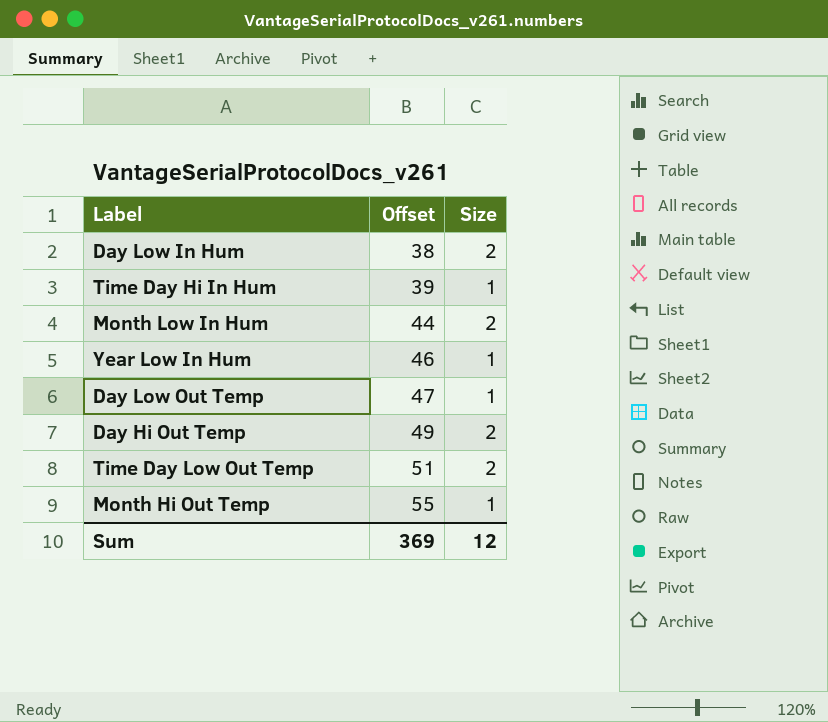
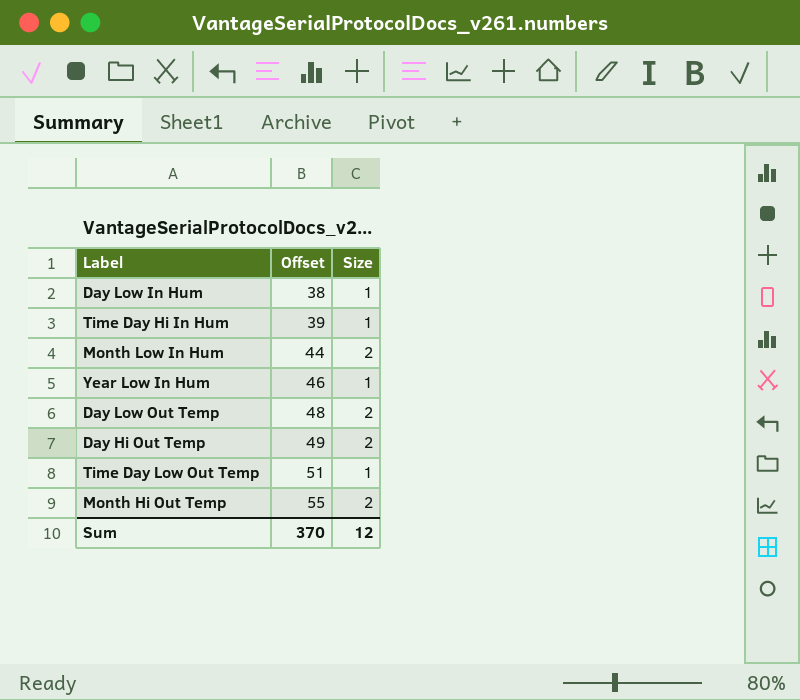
Day Low In Hum | Size: 2 -> 1
Day Low Out Temp | Offset: 47 -> 48
Day Low Out Temp | Size: 1 -> 2
Time Day Low Out Temp | Size: 2 -> 1
Month Hi Out Temp | Size: 1 -> 2
Sum | Offset: 369 -> 370

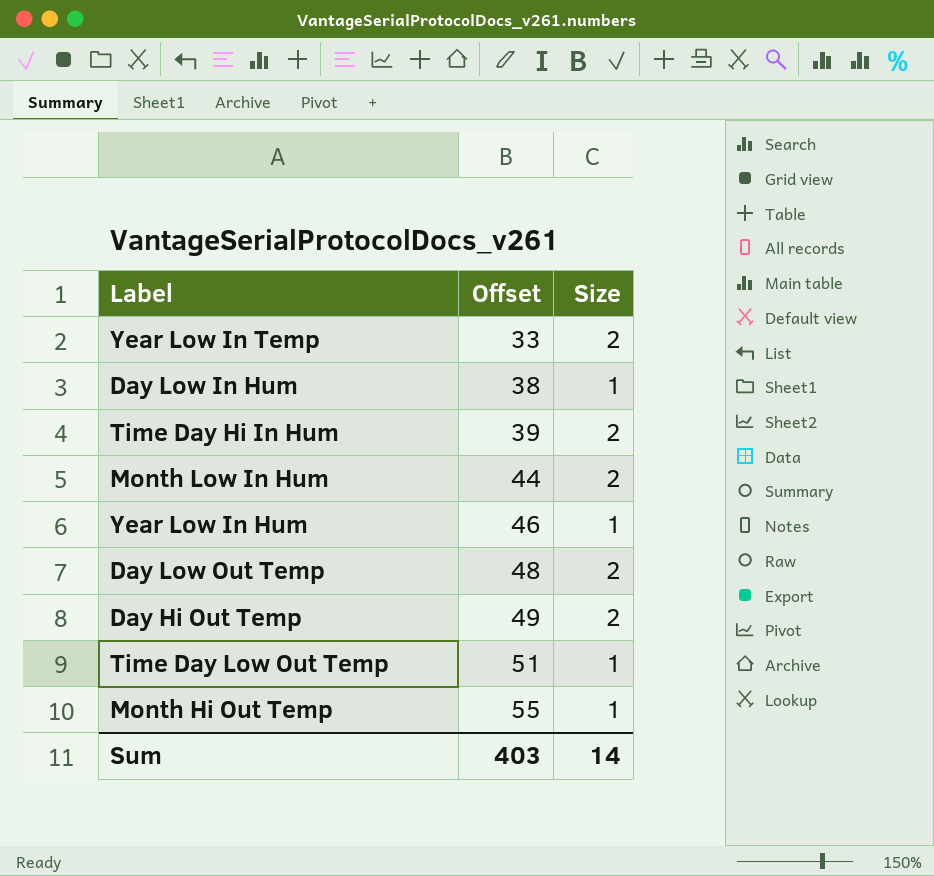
row Year Low In Temp: none -> 33 | 2
Time Day Hi In Hum | Size: 1 -> 2
Month Hi Out Temp | Size: 2 -> 1
Sum | Offset: 370 -> 403
Sum | Size: 12 -> 14

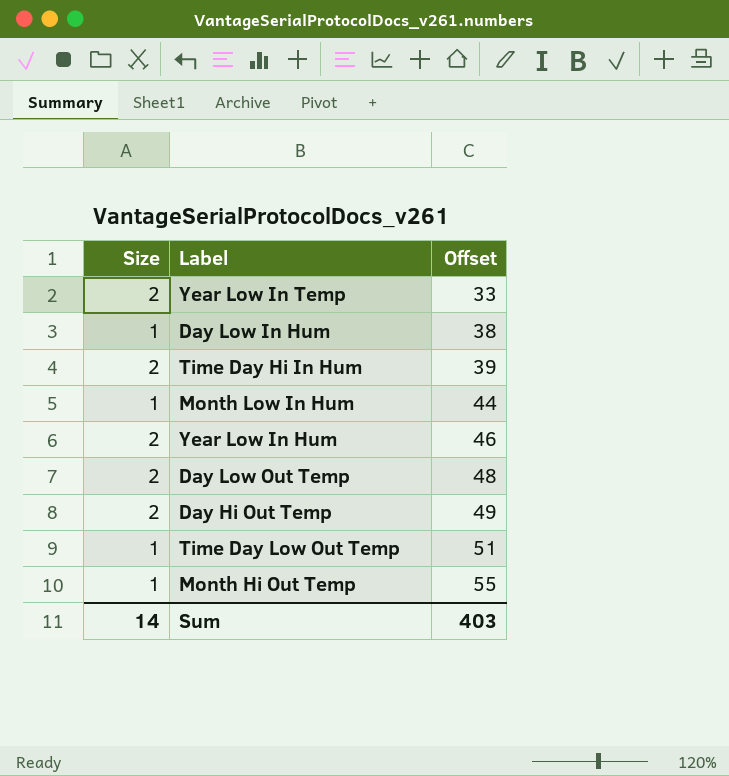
column Size | position: 3 -> 1
Month Low In Hum | Size: 2 -> 1
Year Low In Hum | Size: 1 -> 2

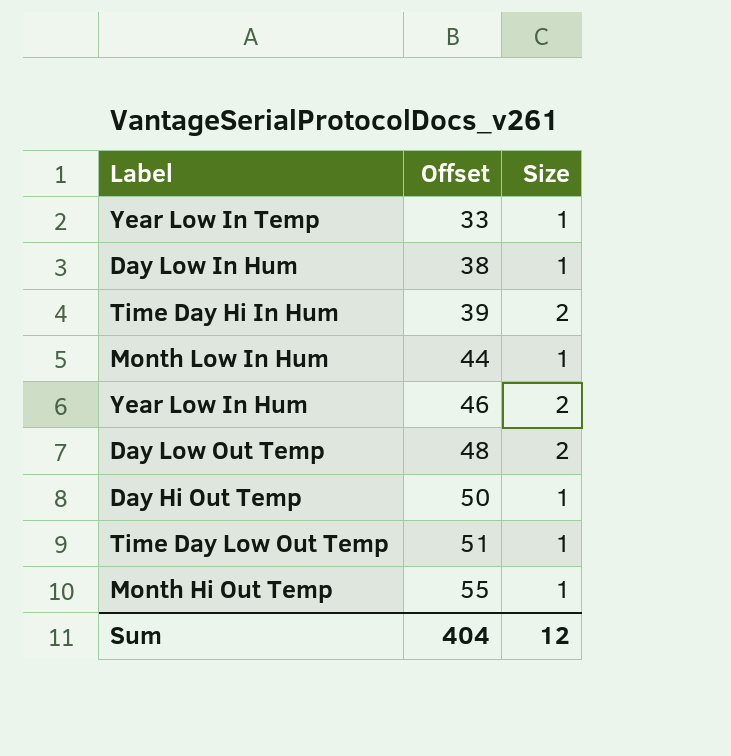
column Size | position: 1 -> 3
Year Low In Temp | Size: 2 -> 1
Day Hi Out Temp | Offset: 49 -> 50
Day Hi Out Temp | Size: 2 -> 1
Sum | Offset: 403 -> 404
Sum | Size: 14 -> 12

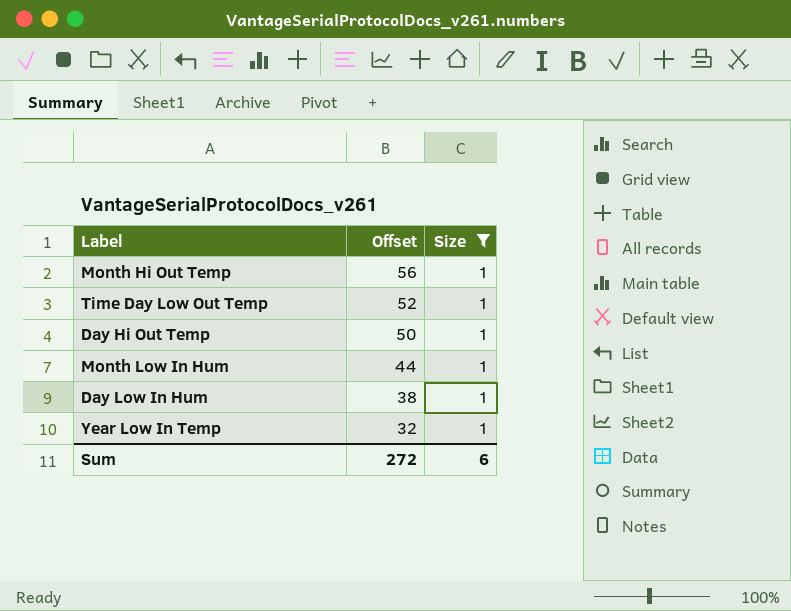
filter: none -> Size = 1
row order: Offset ascending -> Offset descending
Month Hi Out Temp | Offset: 55 -> 56
Time Day Low Out Temp | Offset: 51 -> 52
Year Low In Temp | Offset: 33 -> 32
Sum | Offset: 404 -> 272
Sum | Size: 12 -> 6

